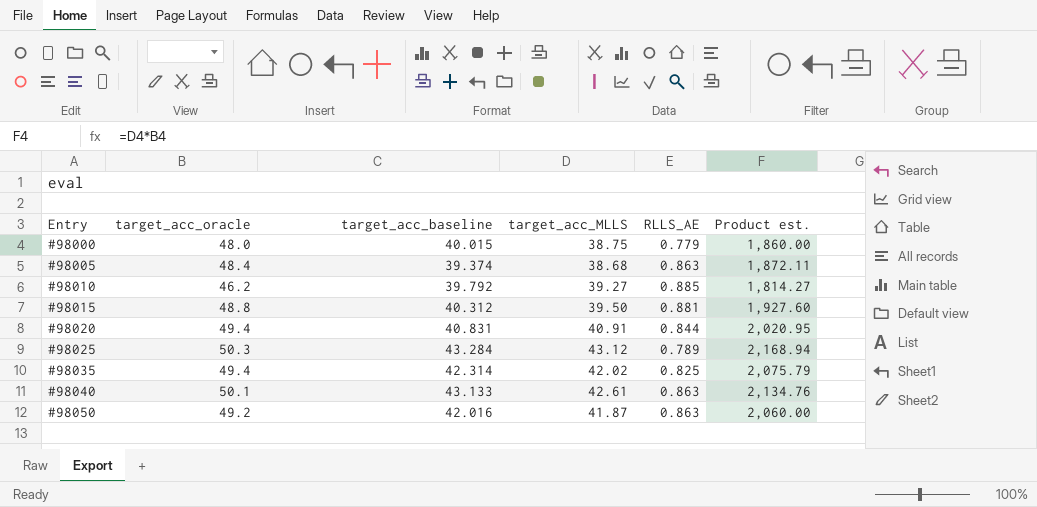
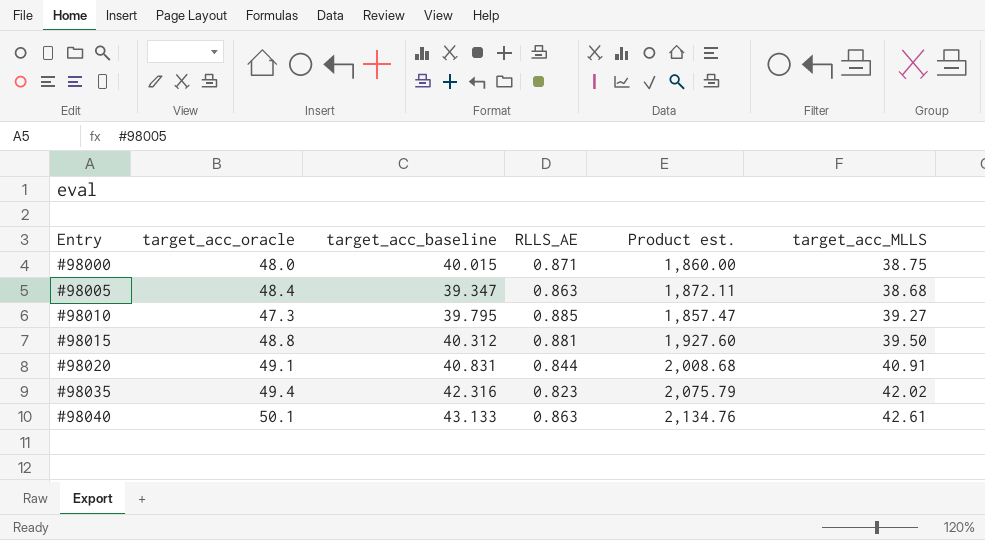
column target_acc_MLLS | position: 4 -> 6
row #98025: 50.3 | 43.284 | 43.12 | 0.789 | 2,168.94 -> none
row #98050: 49.2 | 42.016 | 41.87 | 0.863 | 2,060.00 -> none
#98000 | RLLS_AE: 0.779 -> 0.871
#98005 | target_acc_baseline: 39.374 -> 39.347
#98010 | target_acc_oracle: 46.2 -> 47.3
#98010 | target_acc_baseline: 39.792 -> 39.795
#98010 | Product est.: 1,814.27 -> 1,857.47
#98020 | target_acc_oracle: 49.4 -> 49.1
#98020 | Product est.: 2,020.95 -> 2,008.68
#98035 | target_acc_baseline: 42.314 -> 42.316
#98035 | RLLS_AE: 0.825 -> 0.823

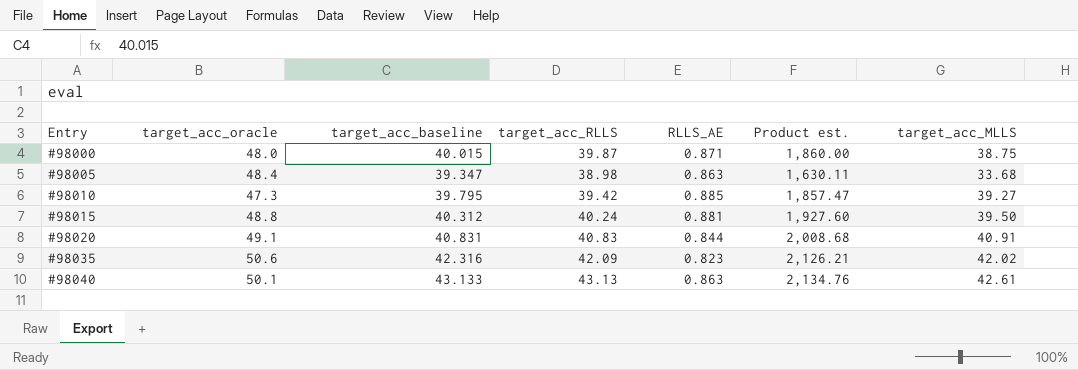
column target_acc_RLLS | position: none -> 4
#98005 | Product est.: 1,872.11 -> 1,630.11
#98005 | target_acc_MLLS: 38.68 -> 33.68
#98035 | target_acc_oracle: 49.4 -> 50.6
#98035 | Product est.: 2,075.79 -> 2,126.21

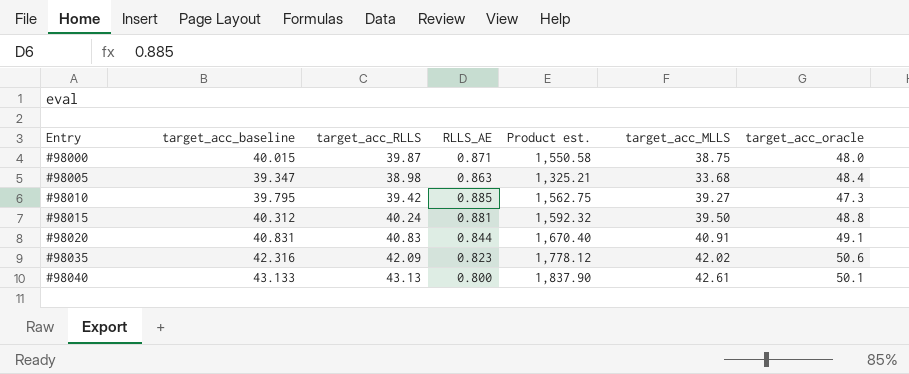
column Product est. | formula: [target_acc_oracle] * [target_acc_MLLS] -> [target_acc_baseline] * [target_acc_MLLS]
column target_acc_oracle | position: 2 -> 7
#98040 | RLLS_AE: 0.863 -> 0.800

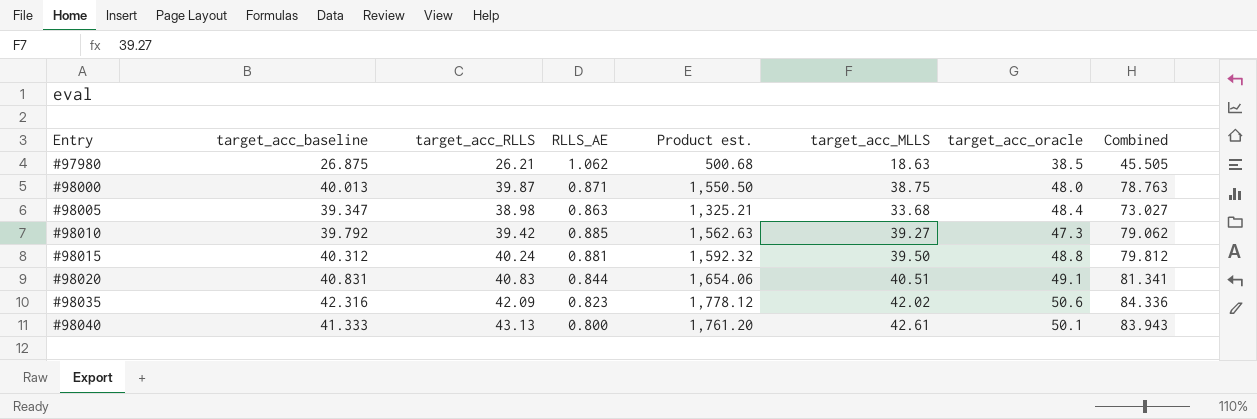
column Combined | formula: none -> [target_acc_baseline] + [target_acc_MLLS]
row #97980: none -> 26.875 | 26.21 | 1.062 | 500.68 | 18.63 | 38.5 | 45.505
#98000 | target_acc_baseline: 40.015 -> 40.013
#98000 | Product est.: 1,550.58 -> 1,550.50
#98010 | target_acc_baseline: 39.795 -> 39.792
#98010 | Product est.: 1,562.75 -> 1,562.63
#98020 | Product est.: 1,670.40 -> 1,654.06
#98020 | target_acc_MLLS: 40.91 -> 40.51
#98040 | target_acc_baseline: 43.133 -> 41.333
#98040 | Product est.: 1,837.90 -> 1,761.20

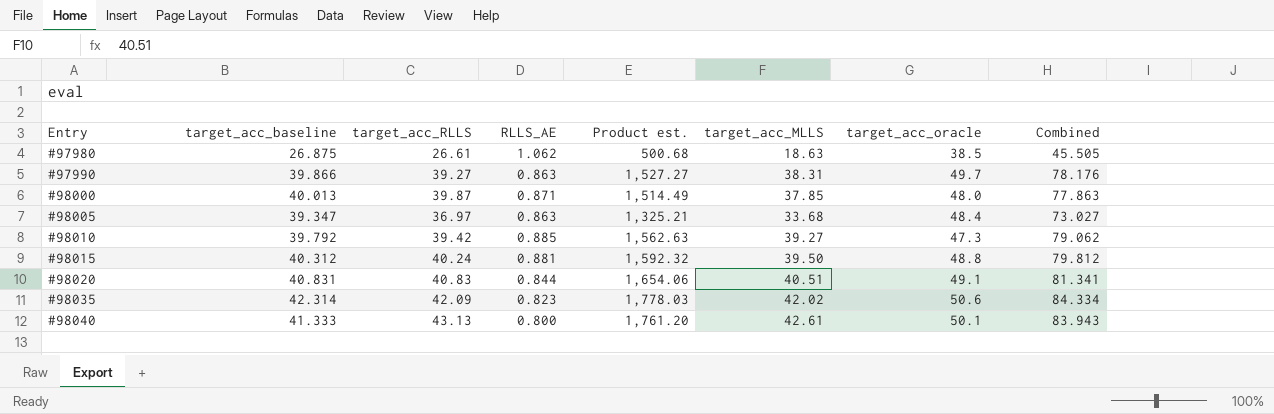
#97980 | target_acc_RLLS: 26.21 -> 26.61
row #97990: none -> 39.866 | 39.27 | 0.863 | 1,527.27 | 38.31 | 49.7 | 78.176
#98000 | Product est.: 1,550.50 -> 1,514.49
#98000 | target_acc_MLLS: 38.75 -> 37.85
#98000 | Combined: 78.763 -> 77.863
#98005 | target_acc_RLLS: 38.98 -> 36.97
#98035 | target_acc_baseline: 42.316 -> 42.314
#98035 | Product est.: 1,778.12 -> 1,778.03
#98035 | Combined: 84.336 -> 84.334

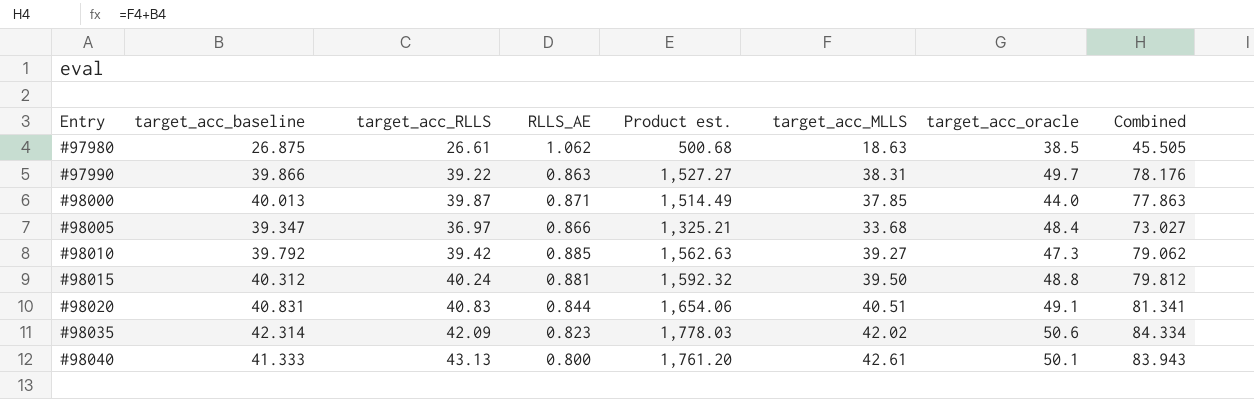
#97990 | target_acc_RLLS: 39.27 -> 39.22
#98000 | target_acc_oracle: 48.0 -> 44.0
#98005 | RLLS_AE: 0.863 -> 0.866

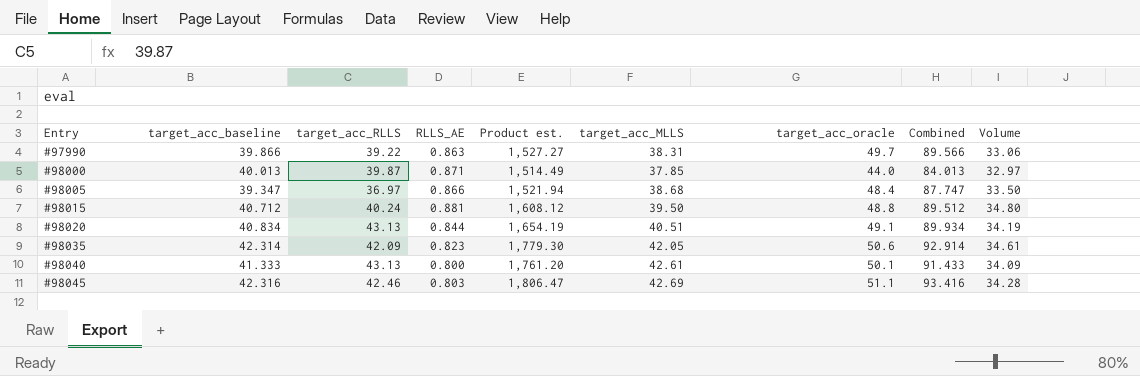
column Combined | formula: [target_acc_baseline] + [target_acc_MLLS] -> [target_acc_baseline] + [target_acc_oracle]
column Volume | formula: none -> [RLLS_AE] * [target_acc_MLLS]
row #97980: 26.875 | 26.61 | 1.062 | 500.68 | 18.63 | 38.5 | 45.505 -> none
row #98010: 39.792 | 39.42 | 0.885 | 1,562.63 | 39.27 | 47.3 | 79.062 -> none
#98005 | Product est.: 1,325.21 -> 1,521.94
#98005 | target_acc_MLLS: 33.68 -> 38.68
#98015 | target_acc_baseline: 40.312 -> 40.712
#98015 | Product est.: 1,592.32 -> 1,608.12
#98020 | target_acc_baseline: 40.831 -> 40.834
#98020 | target_acc_RLLS: 40.83 -> 43.13
#98020 | Product est.: 1,654.06 -> 1,654.19
#98035 | Product est.: 1,778.03 -> 1,779.30
#98035 | target_acc_MLLS: 42.02 -> 42.05
row #98045: none -> 42.316 | 42.46 | 0.803 | 1,806.47 | 42.69 | 51.1 | 93.416 | 34.28

